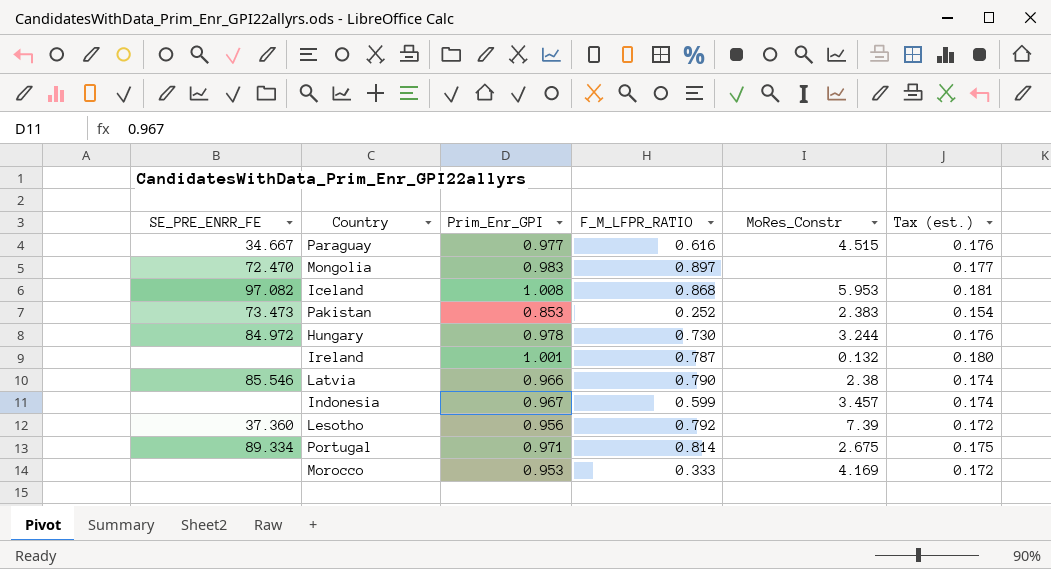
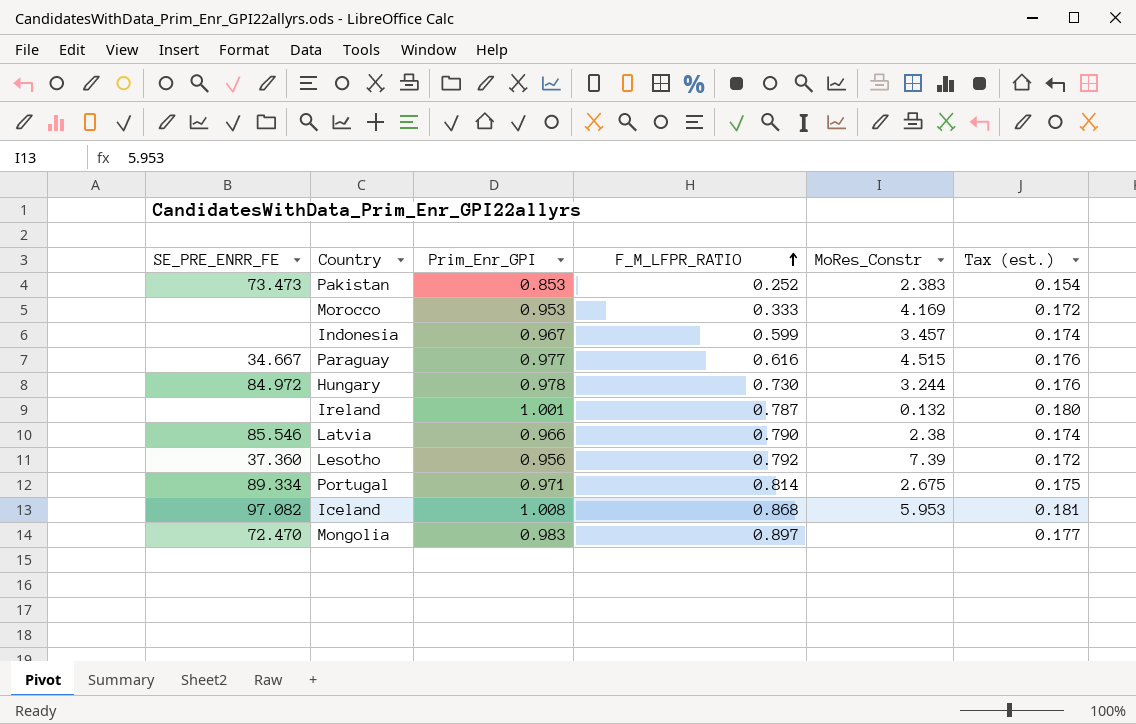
row order: none -> F_M_LFPR_RATIO ascending

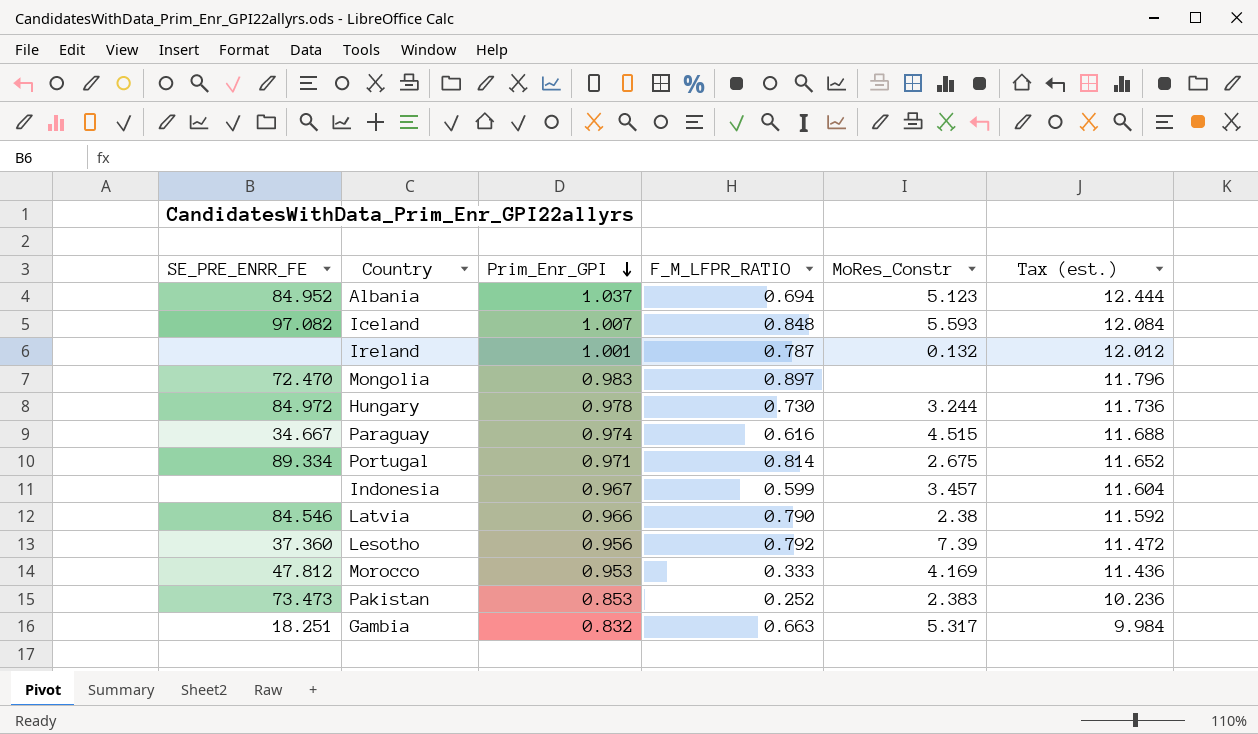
row order: F_M_LFPR_RATIO ascending -> Prim_Enr_GPI descending
column Tax (est.) | formula: [Prim_Enr_GPI] * 0.18 -> [Prim_Enr_GPI] * 12
row Albania: none -> 84.952 | 1.037 | 0.694 | 5.123 | 12.444
Iceland | Prim_Enr_GPI: 1.008 -> 1.007
Iceland | F_M_LFPR_RATIO: 0.868 -> 0.848
Iceland | MoRes_Constr: 5.953 -> 5.593
Paraguay | Prim_Enr_GPI: 0.977 -> 0.974
Latvia | SE_PRE_ENRR_FE: 85.546 -> 84.546
Morocco | SE_PRE_ENRR_FE: none -> 47.812
row Gambia: none -> 18.251 | 0.832 | 0.663 | 5.317 | 9.984

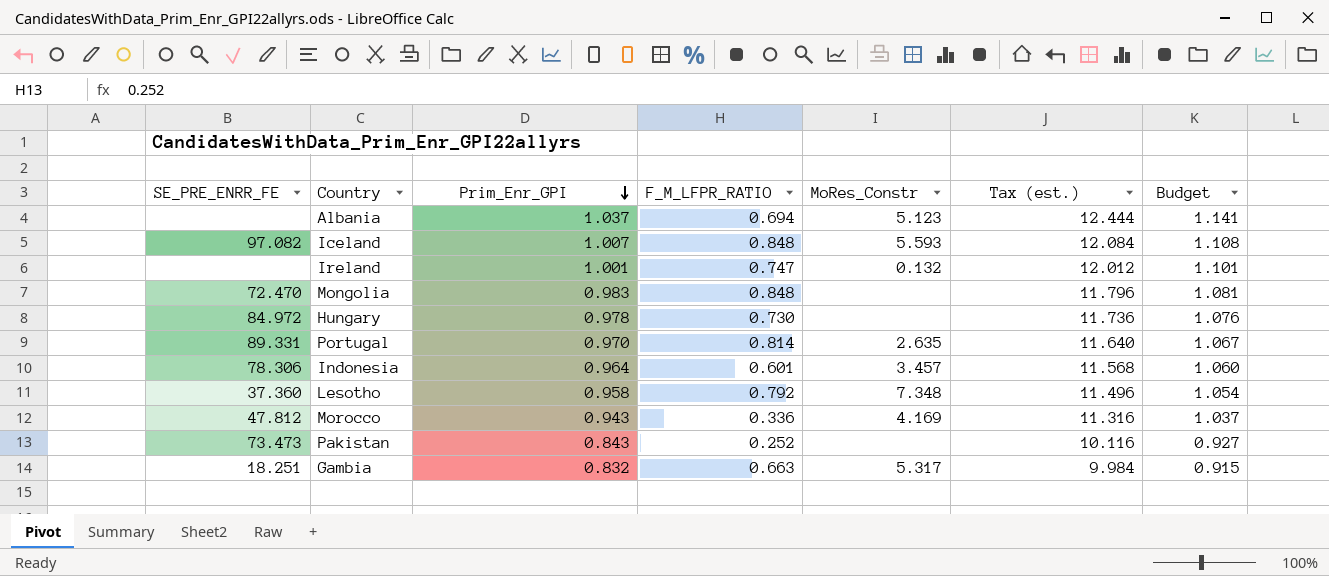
column Budget | formula: none -> [Prim_Enr_GPI] * 1.1
row Paraguay: 34.667 | 0.974 | 0.616 | 4.515 | 11.688 -> none
row Latvia: 84.546 | 0.966 | 0.790 | 2.38 | 11.592 -> none
Albania | SE_PRE_ENRR_FE: 84.952 -> none
Ireland | F_M_LFPR_RATIO: 0.787 -> 0.747
Mongolia | F_M_LFPR_RATIO: 0.897 -> 0.848
Hungary | MoRes_Constr: 3.244 -> none
Portugal | SE_PRE_ENRR_FE: 89.334 -> 89.331
Portugal | Prim_Enr_GPI: 0.971 -> 0.970
Portugal | MoRes_Constr: 2.675 -> 2.635
Portugal | Tax (est.): 11.652 -> 11.640
Indonesia | SE_PRE_ENRR_FE: none -> 78.306
Indonesia | Prim_Enr_GPI: 0.967 -> 0.964
Indonesia | F_M_LFPR_RATIO: 0.599 -> 0.601
Indonesia | Tax (est.): 11.604 -> 11.568
Lesotho | Prim_Enr_GPI: 0.956 -> 0.958
Lesotho | MoRes_Constr: 7.39 -> 7.348
Lesotho | Tax (est.): 11.472 -> 11.496
Morocco | Prim_Enr_GPI: 0.953 -> 0.943
Morocco | F_M_LFPR_RATIO: 0.333 -> 0.336
Morocco | Tax (est.): 11.436 -> 11.316
Pakistan | Prim_Enr_GPI: 0.853 -> 0.843
Pakistan | MoRes_Constr: 2.383 -> none
Pakistan | Tax (est.): 10.236 -> 10.116

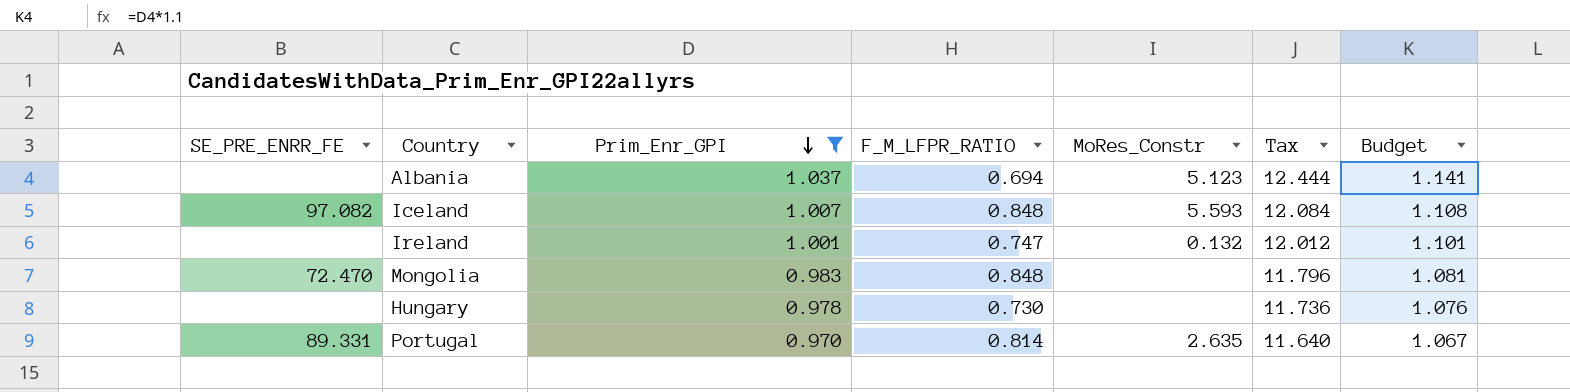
filter: none -> Prim_Enr_GPI >= 0.970
column name: Tax (est.) -> Tax
Hungary | SE_PRE_ENRR_FE: 84.972 -> none

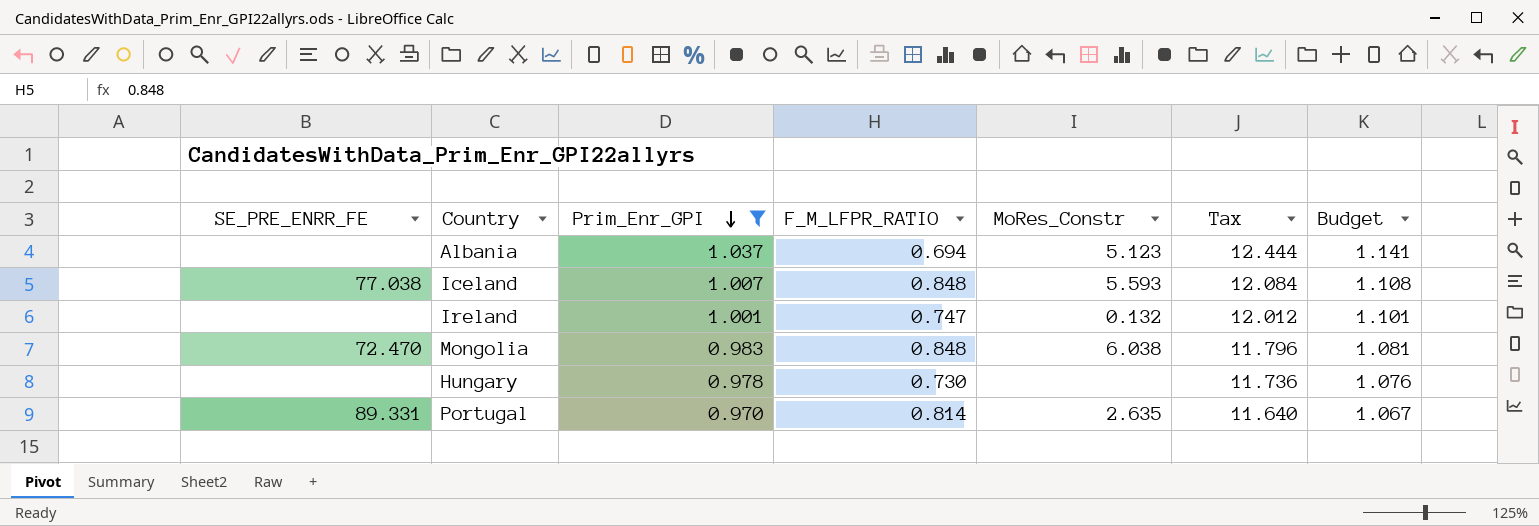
Iceland | SE_PRE_ENRR_FE: 97.082 -> 77.038
Mongolia | MoRes_Constr: none -> 6.038

